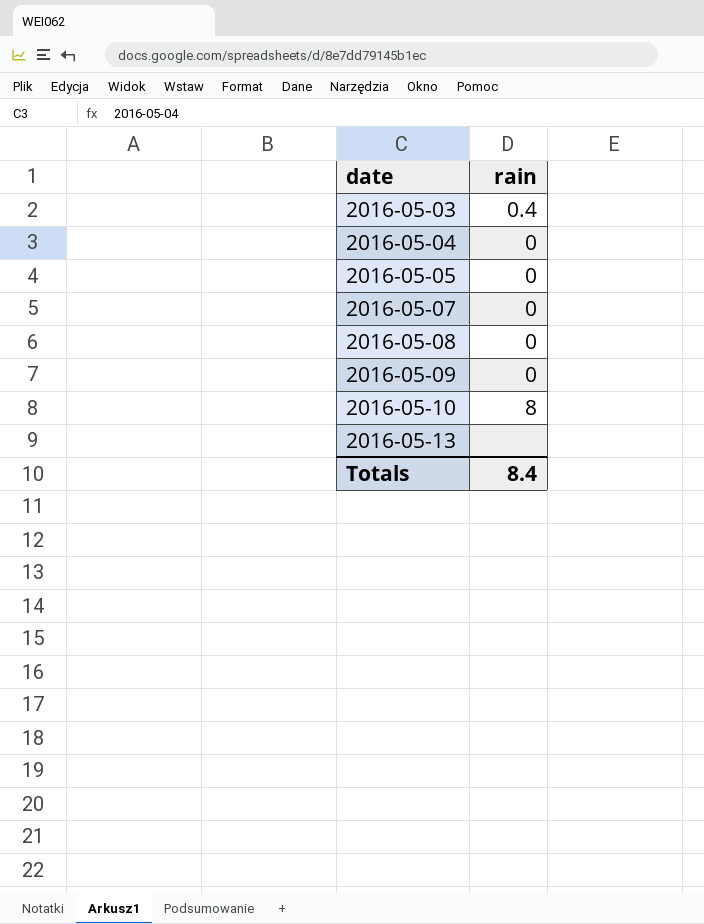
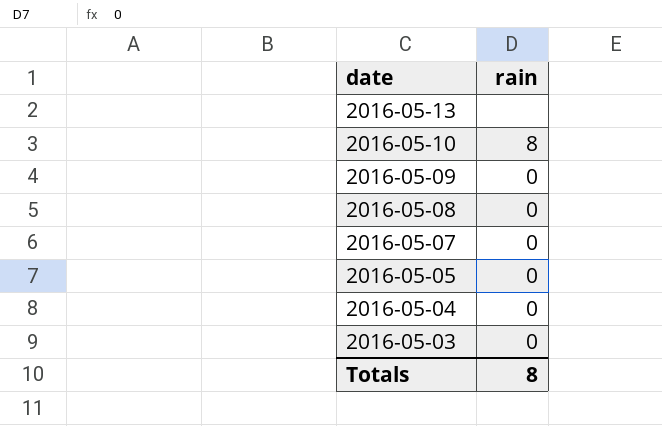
row order: date ascending -> date descending
2016-05-03 | rain: 0.4 -> 0
Totals | rain: 8.4 -> 8

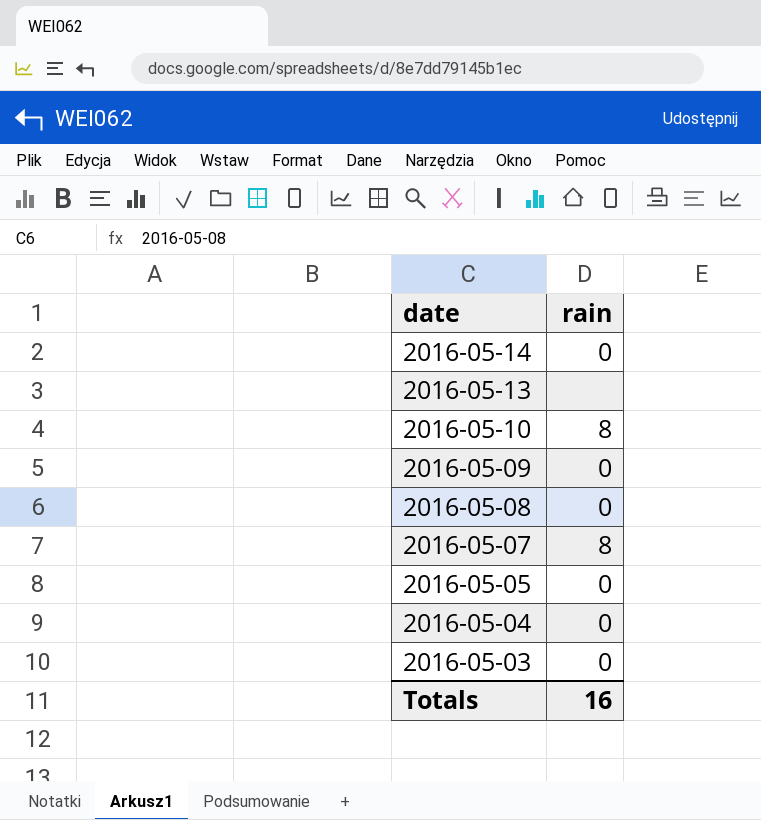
row 2016-05-14: none -> 0
2016-05-07 | rain: 0 -> 8
Totals | rain: 8 -> 16

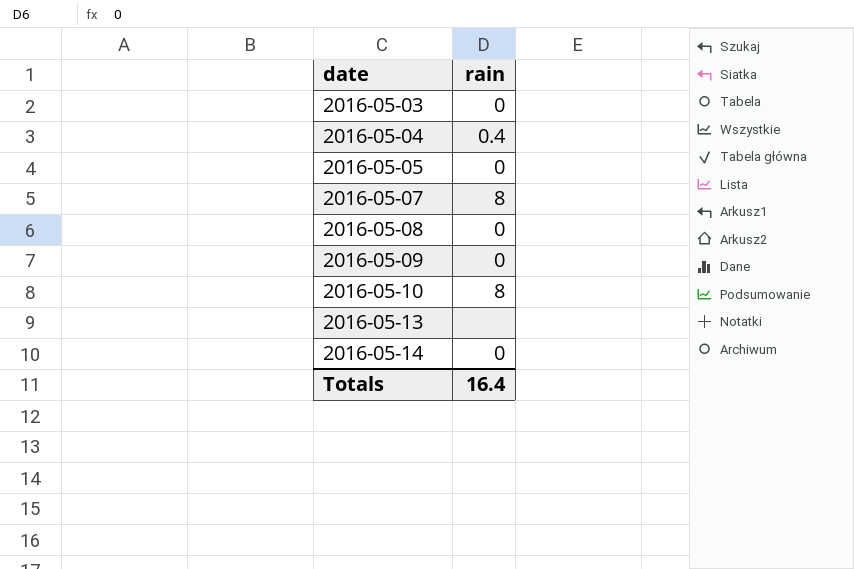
row order: date descending -> date ascending
2016-05-04 | rain: 0 -> 0.4
Totals | rain: 16 -> 16.4

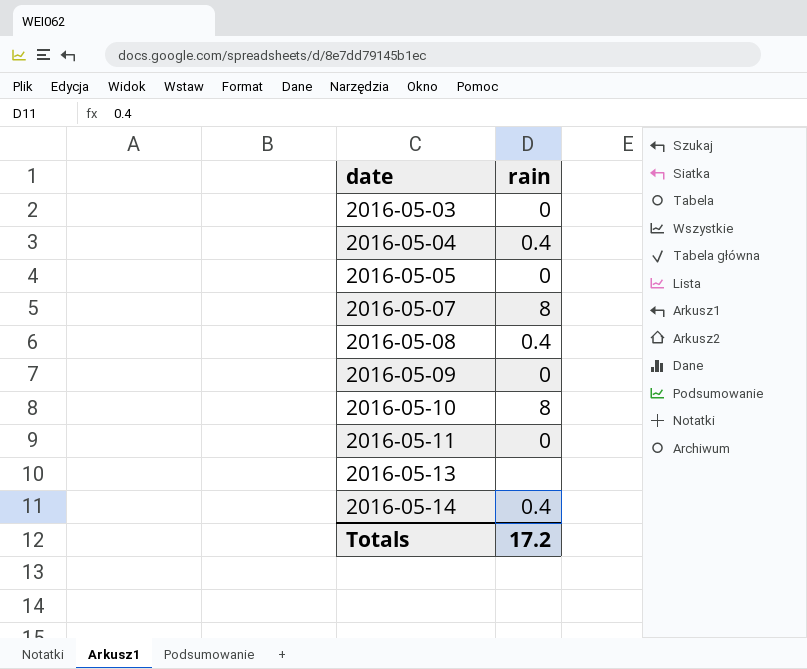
2016-05-08 | rain: 0 -> 0.4
row 2016-05-11: none -> 0
2016-05-14 | rain: 0 -> 0.4
Totals | rain: 16.4 -> 17.2

